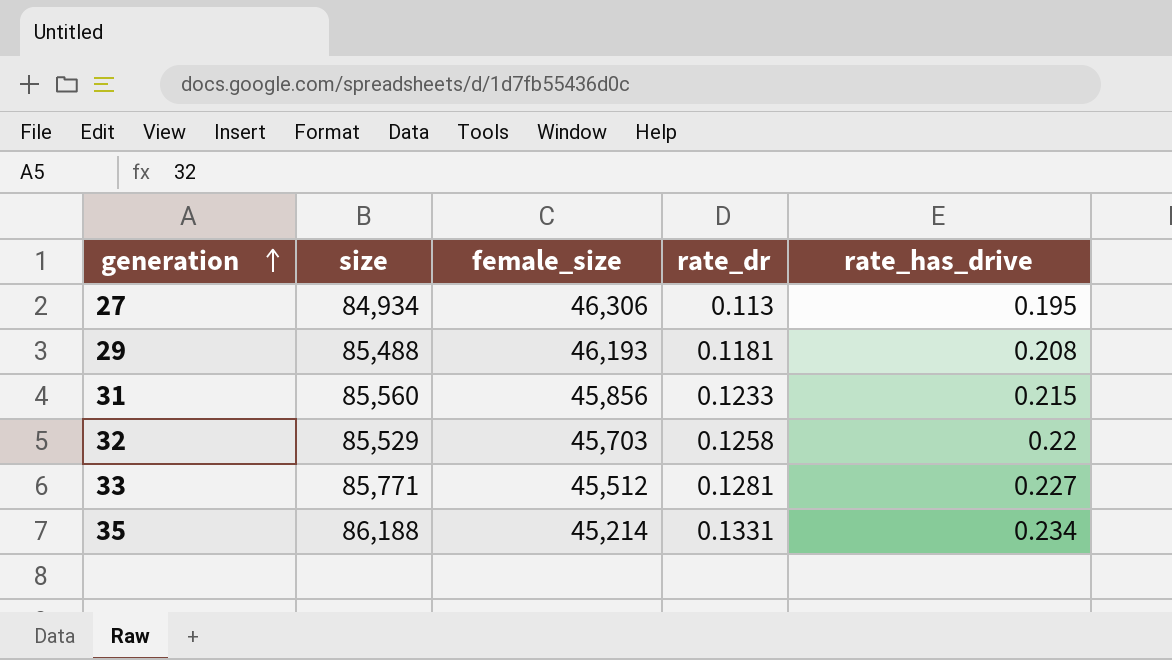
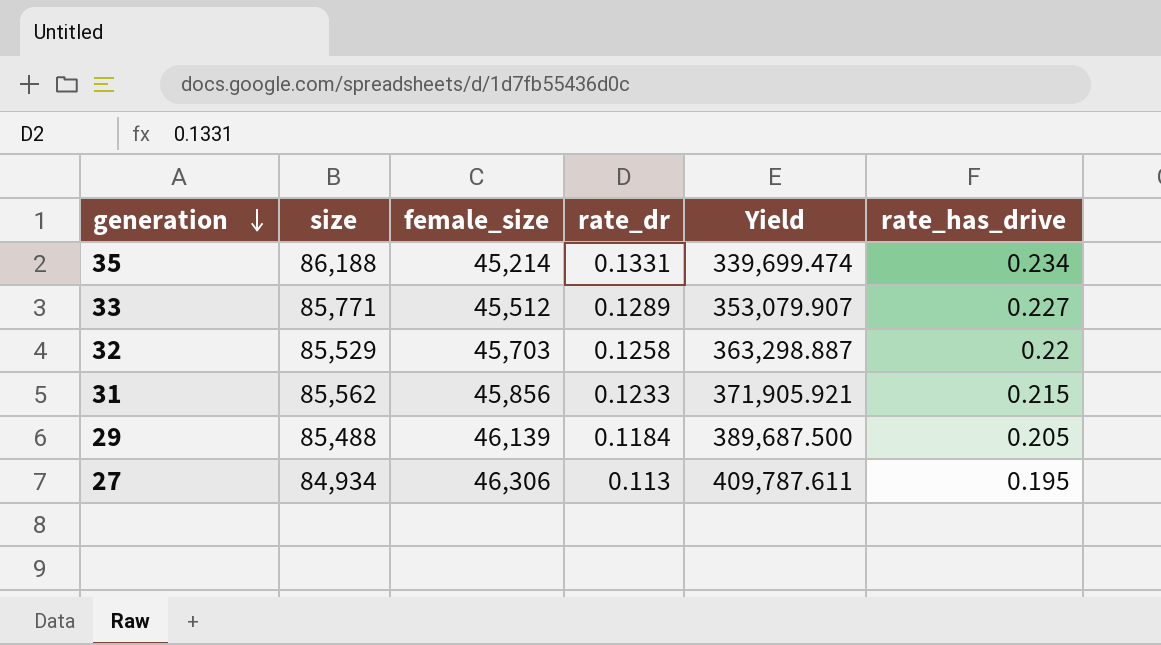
row order: generation ascending -> generation descending
column Yield | formula: none -> [female_size] / [rate_dr]
33 | rate_dr: 0.1281 -> 0.1289
31 | size: 85,560 -> 85,562
29 | female_size: 46,193 -> 46,139
29 | rate_dr: 0.1181 -> 0.1184
29 | rate_has_drive: 0.208 -> 0.205

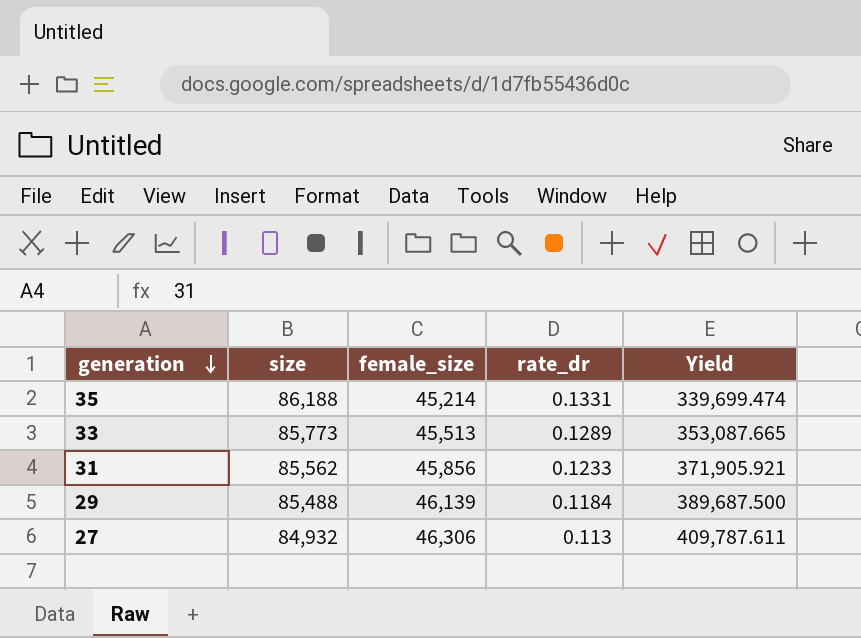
column rate_has_drive | position: 6 -> none
row 32: 85,529 | 45,703 | 0.1258 | 363,298.887 | 0.22 -> none
33 | size: 85,771 -> 85,773
33 | female_size: 45,512 -> 45,513
33 | Yield: 353,079.907 -> 353,087.665
27 | size: 84,934 -> 84,932

